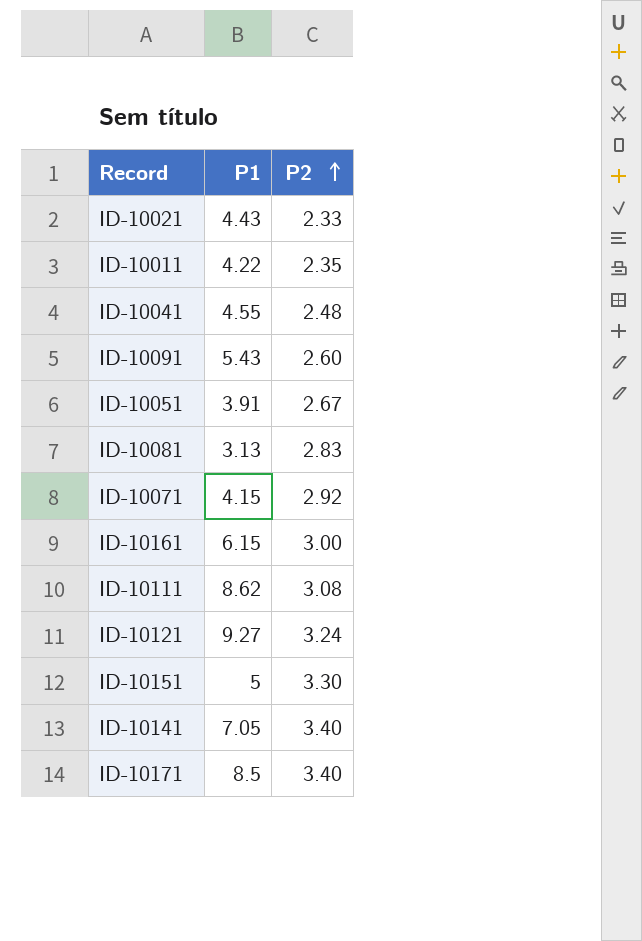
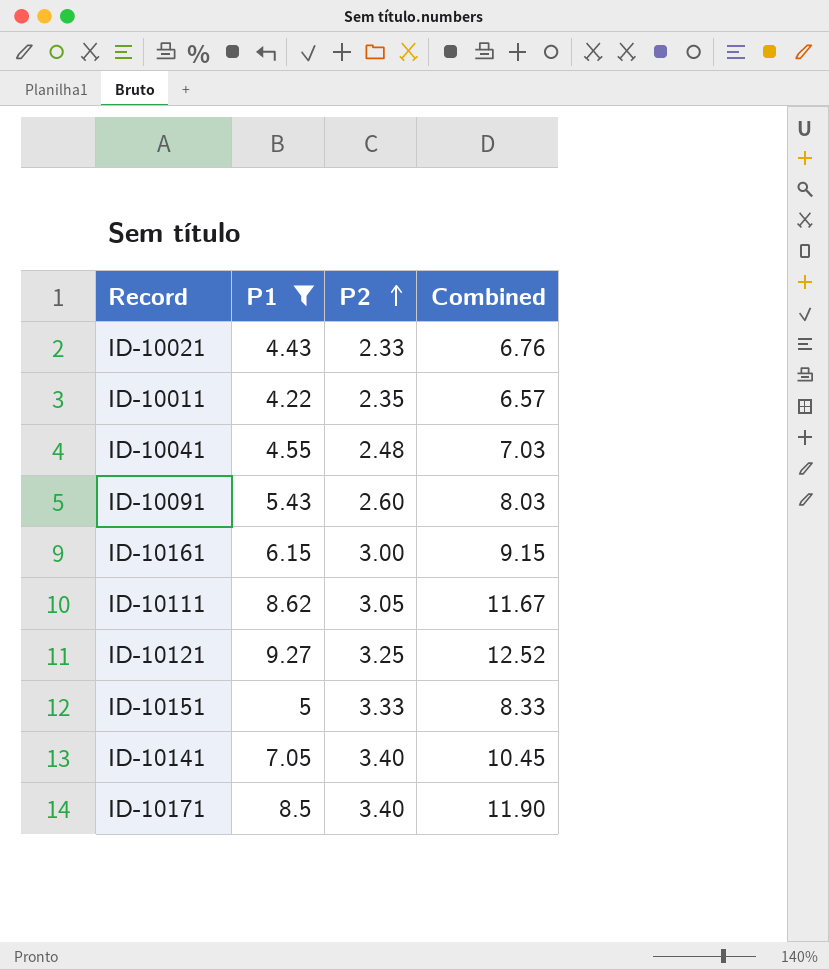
filter: none -> P1 >= 4.22
column Combined | formula: none -> [P1] + [P2]
ID-10111 | P2: 3.08 -> 3.05
ID-10121 | P2: 3.24 -> 3.25
ID-10151 | P2: 3.30 -> 3.33

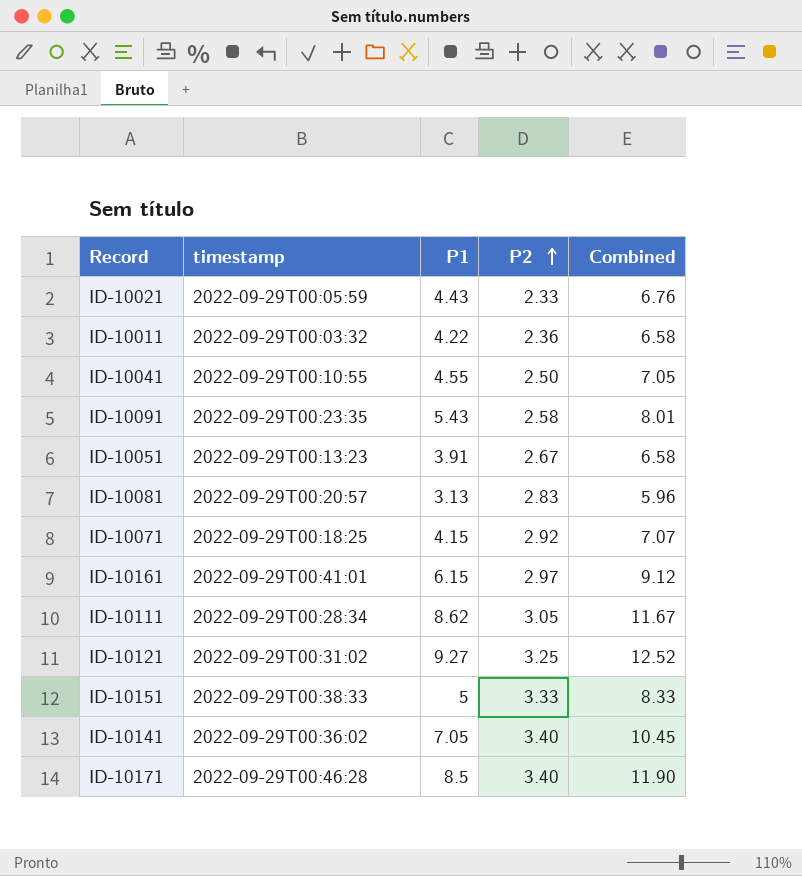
filter: P1 >= 4.22 -> none
column timestamp | position: none -> 2
ID-10011 | P2: 2.35 -> 2.36
ID-10011 | Combined: 6.57 -> 6.58
ID-10041 | P2: 2.48 -> 2.50
ID-10041 | Combined: 7.03 -> 7.05
ID-10091 | P2: 2.60 -> 2.58
ID-10091 | Combined: 8.03 -> 8.01
ID-10161 | P2: 3.00 -> 2.97
ID-10161 | Combined: 9.15 -> 9.12

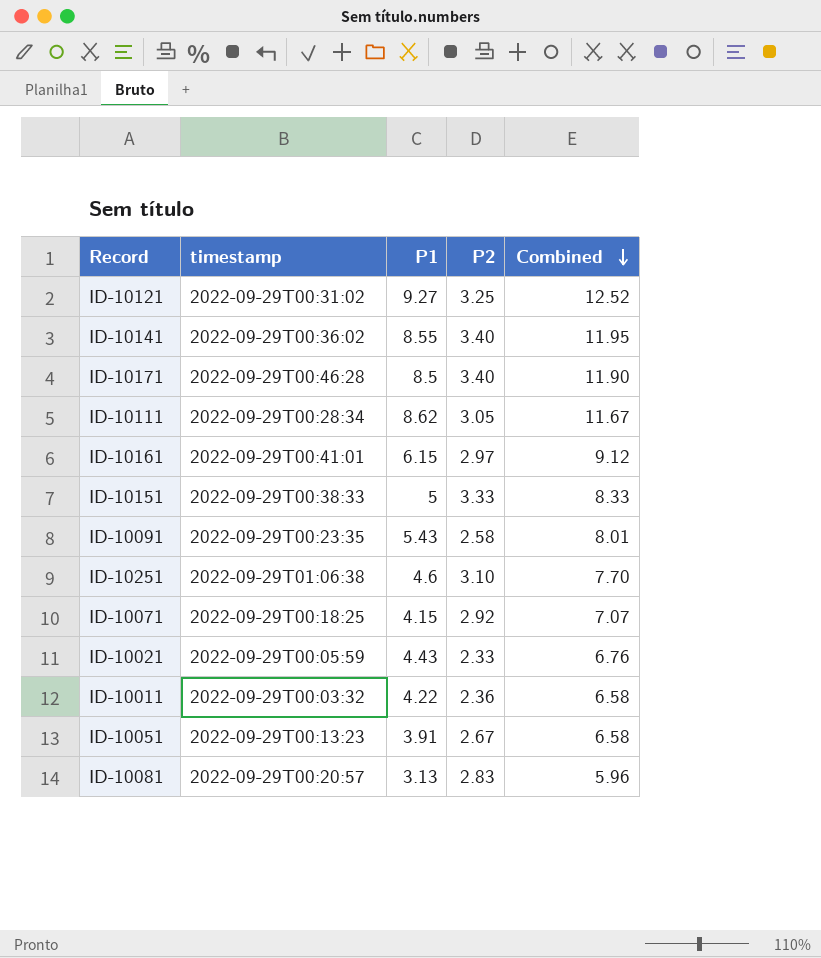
row order: P2 ascending -> Combined descending
row ID-10041: 2022-09-29T00:10:55 | 4.55 | 2.50 | 7.05 -> none
ID-10141 | P1: 7.05 -> 8.55
ID-10141 | Combined: 10.45 -> 11.95
row ID-10251: none -> 2022-09-29T01:06:38 | 4.6 | 3.10 | 7.70

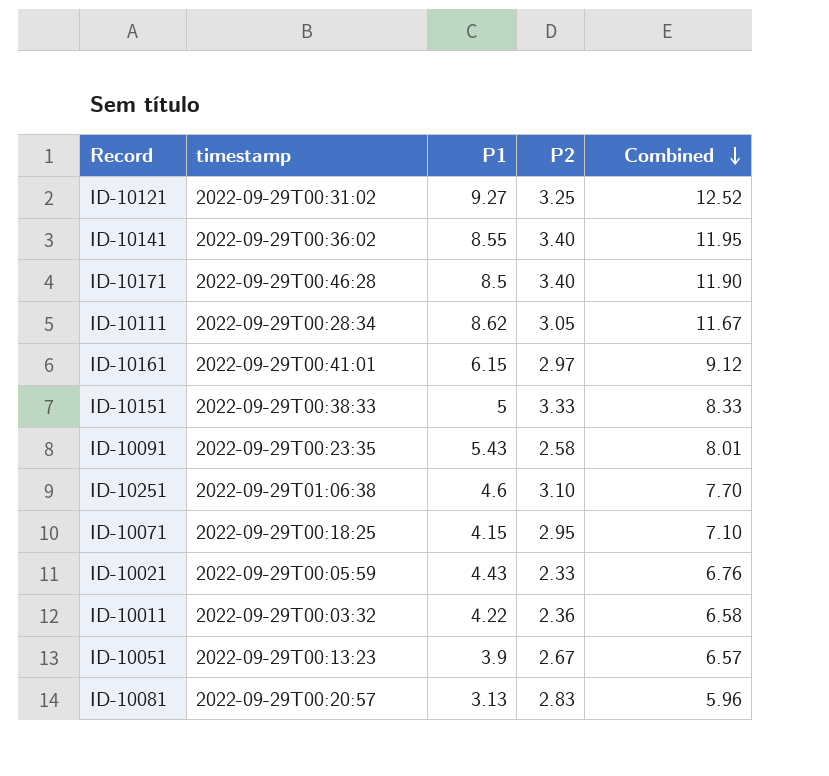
ID-10071 | P2: 2.92 -> 2.95
ID-10071 | Combined: 7.07 -> 7.10
ID-10051 | P1: 3.91 -> 3.9
ID-10051 | Combined: 6.58 -> 6.57

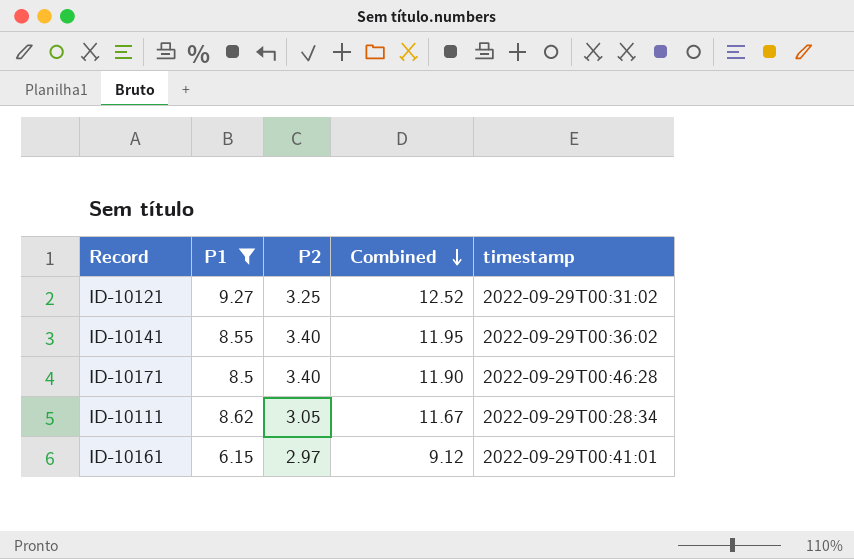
filter: none -> P1 >= 6.15
column timestamp | position: 2 -> 5

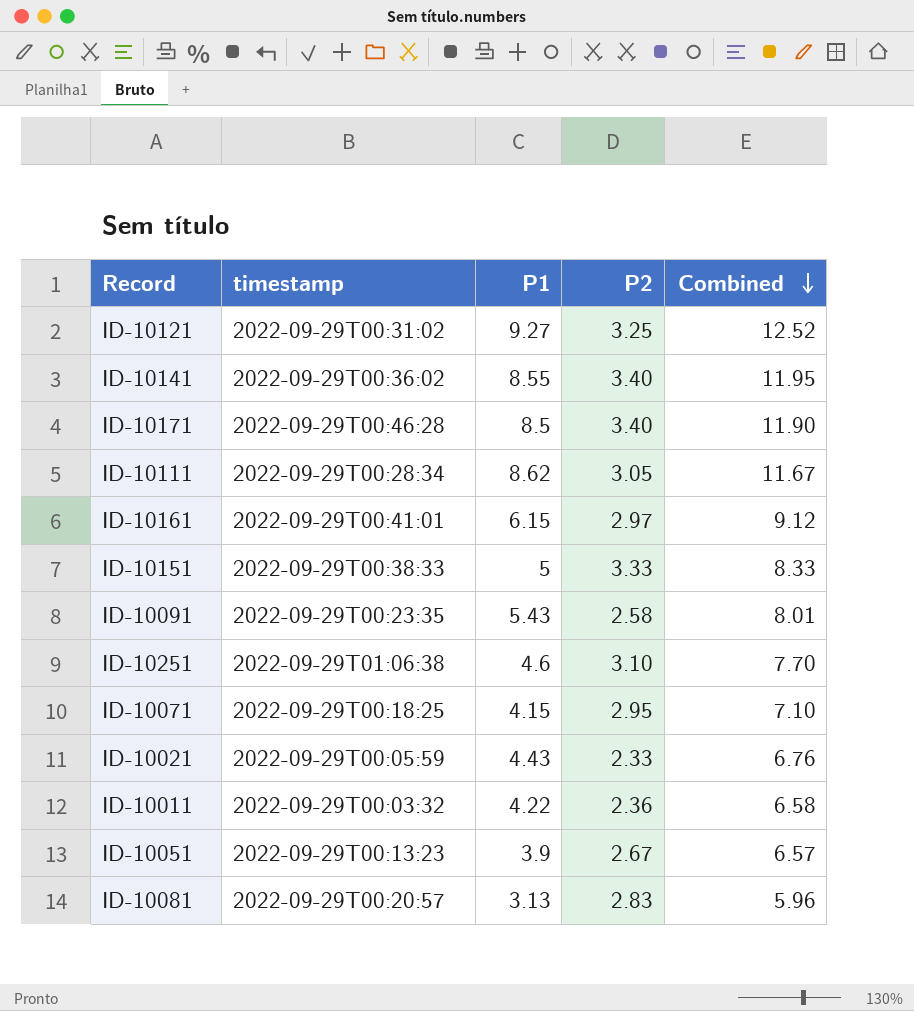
filter: P1 >= 6.15 -> none
column timestamp | position: 5 -> 2

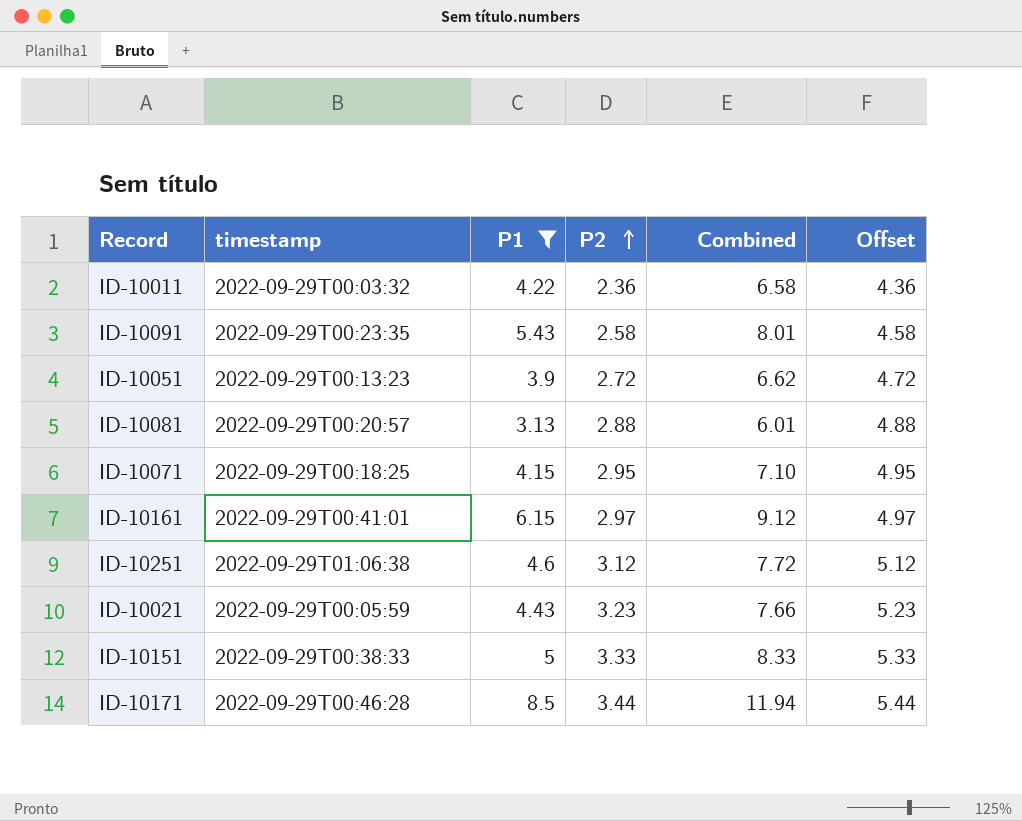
filter: none -> P1 <= 8.5
row order: Combined descending -> P2 ascending
column Offset | formula: none -> [P2] + 2
ID-10051 | P2: 2.67 -> 2.72
ID-10051 | Combined: 6.57 -> 6.62
ID-10081 | P2: 2.83 -> 2.88
ID-10081 | Combined: 5.96 -> 6.01
ID-10251 | P2: 3.10 -> 3.12
ID-10251 | Combined: 7.70 -> 7.72
ID-10021 | P2: 2.33 -> 3.23
ID-10021 | Combined: 6.76 -> 7.66
ID-10171 | P2: 3.40 -> 3.44
ID-10171 | Combined: 11.90 -> 11.94

